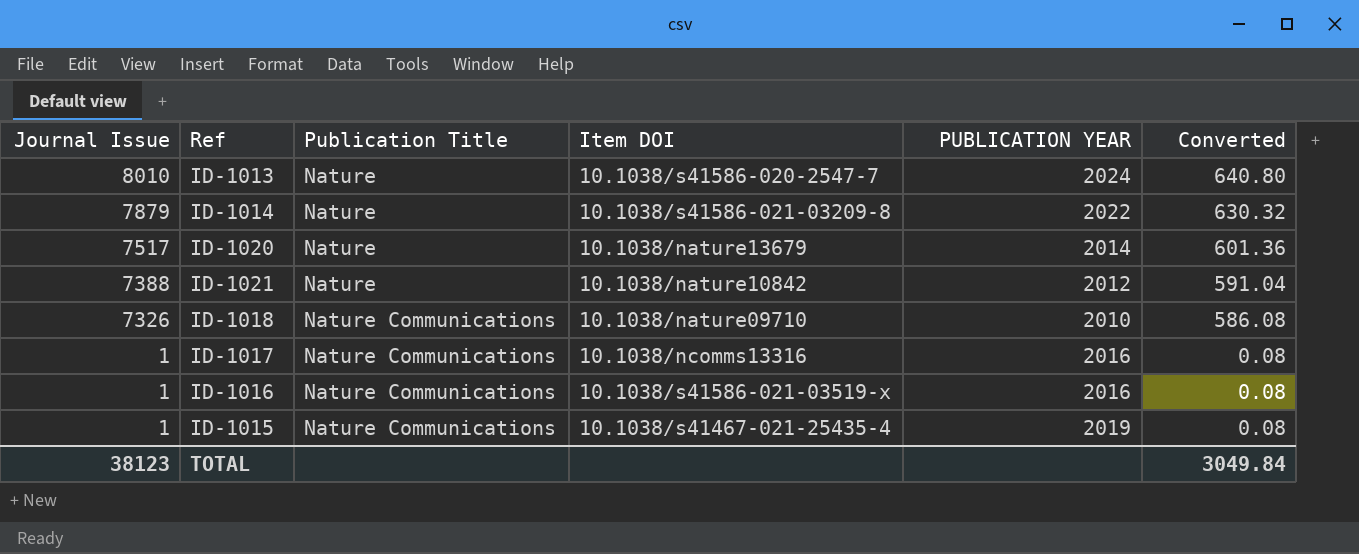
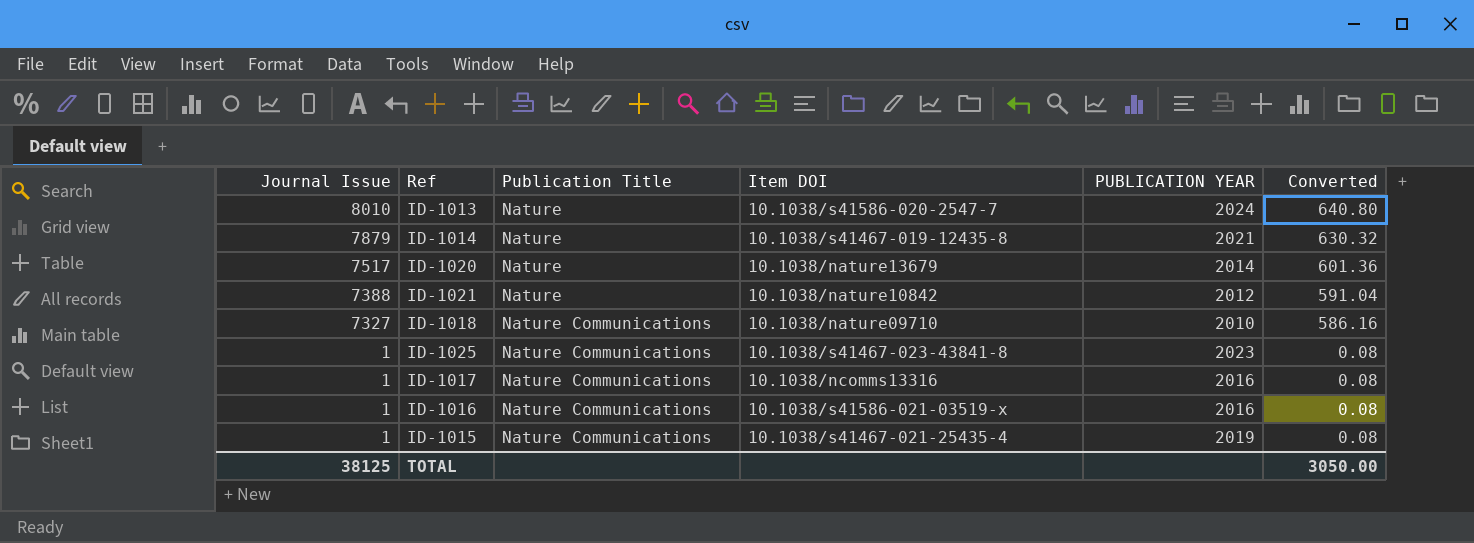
ID-1014 | Item DOI: 10.1038/s41586-021-03209-8 -> 10.1038/s41467-019-12435-8
ID-1014 | PUBLICATION YEAR: 2022 -> 2021
ID-1018 | Journal Issue: 7326 -> 7327
ID-1018 | Converted: 586.08 -> 586.16
row ID-1025: none -> 1 | Nature Communications | 10.1038/s41467-023-43841-8 | 2023 | 0.08
TOTAL | Journal Issue: 38123 -> 38125
TOTAL | Converted: 3049.84 -> 3050.00

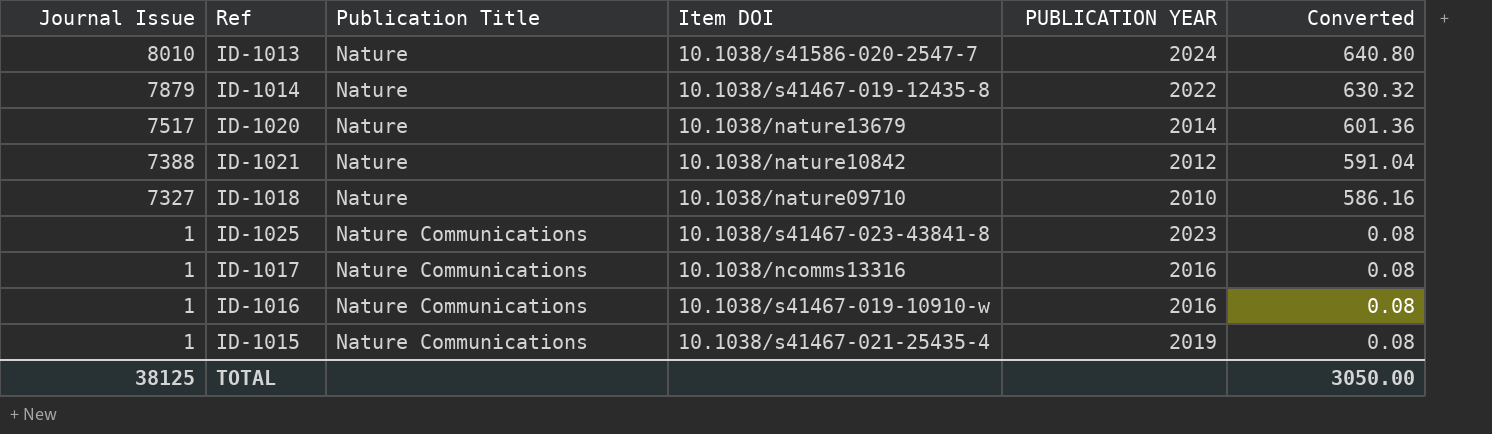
ID-1014 | PUBLICATION YEAR: 2021 -> 2022
ID-1018 | Publication Title: Nature Communications -> Nature
ID-1016 | Item DOI: 10.1038/s41586-021-03519-x -> 10.1038/s41467-019-10910-w

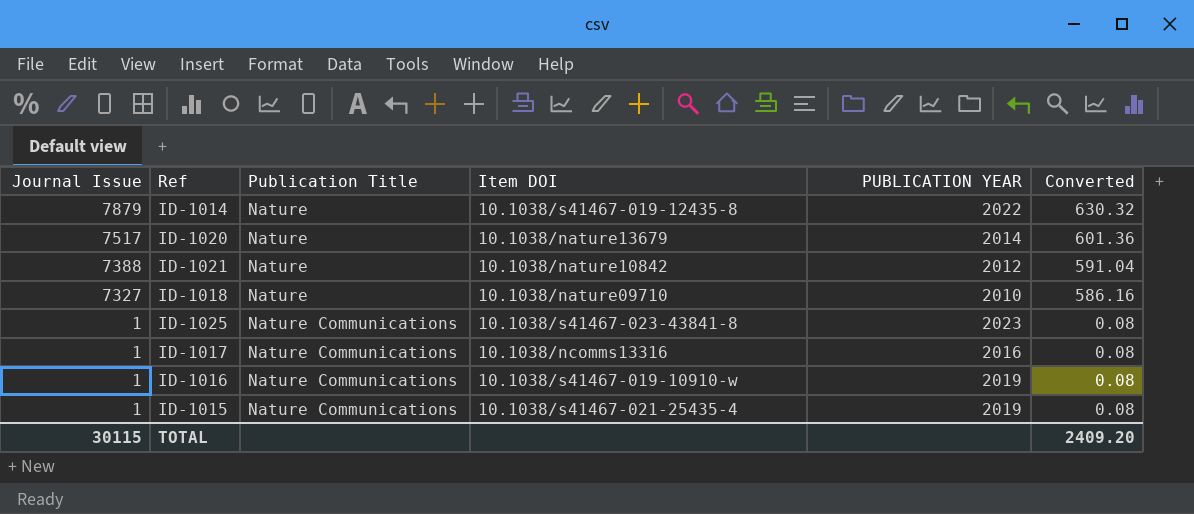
row ID-1013: 8010 | Nature | 10.1038/s41586-020-2547-7 | 2024 | 640.80 -> none
ID-1016 | PUBLICATION YEAR: 2016 -> 2019
TOTAL | Journal Issue: 38125 -> 30115
TOTAL | Converted: 3050.00 -> 2409.20

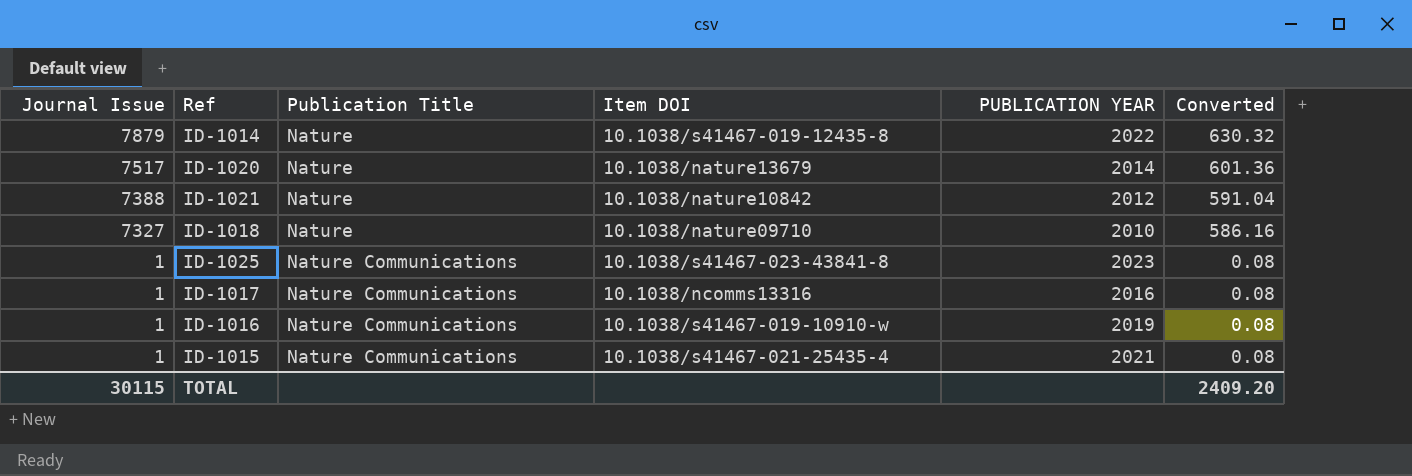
ID-1015 | PUBLICATION YEAR: 2019 -> 2021

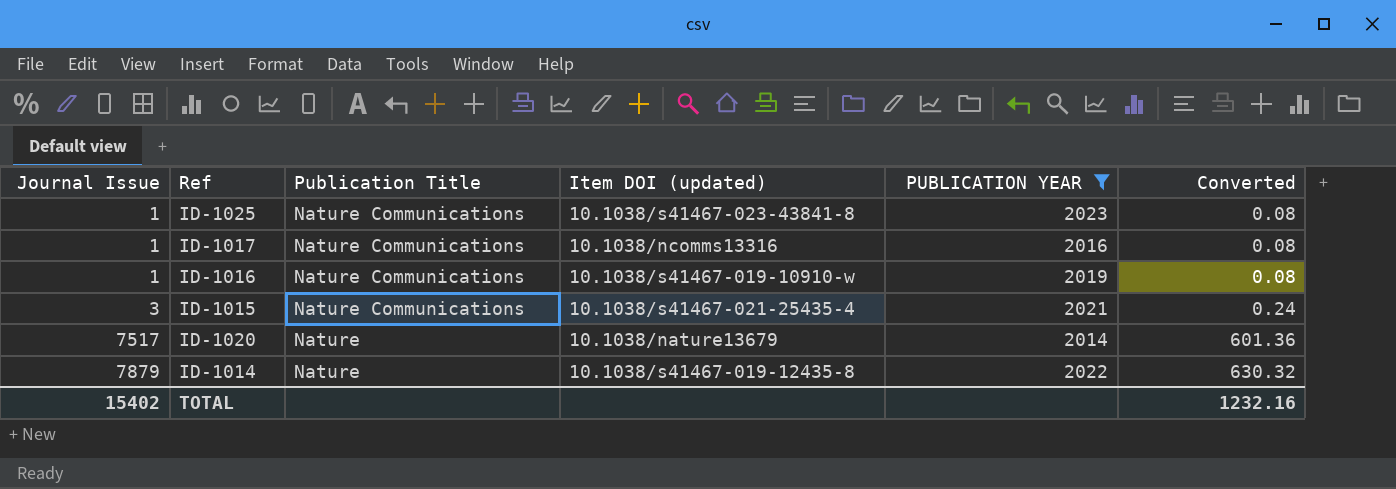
filter: none -> PUBLICATION YEAR >= 2014
row order: Journal Issue descending -> Journal Issue ascending
column name: Item DOI -> Item DOI (updated)
ID-1015 | Journal Issue: 1 -> 3
ID-1015 | Converted: 0.08 -> 0.24
TOTAL | Journal Issue: 30115 -> 15402
TOTAL | Converted: 2409.20 -> 1232.16

